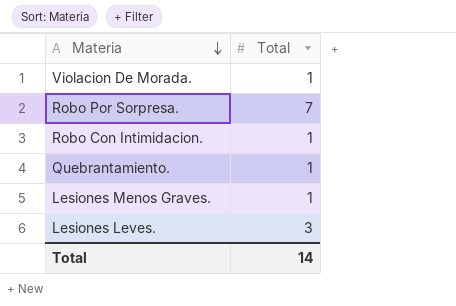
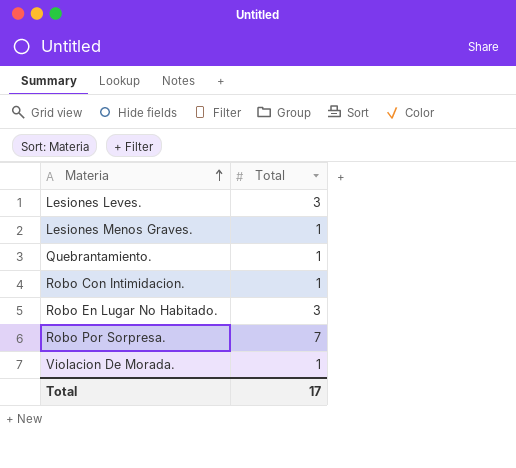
row order: Materia descending -> Materia ascending
row Robo En Lugar No Habitado.: none -> 3
Total | Total: 14 -> 17

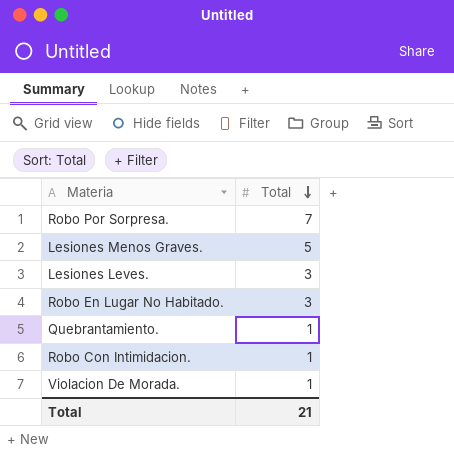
row order: Materia ascending -> Total descending
Lesiones Menos Graves. | Total: 1 -> 5
Total | Total: 17 -> 21

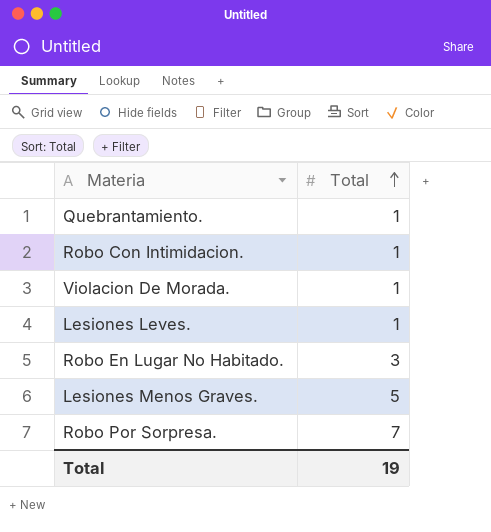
row order: Total descending -> Total ascending
Lesiones Leves. | Total: 3 -> 1
Total | Total: 21 -> 19

